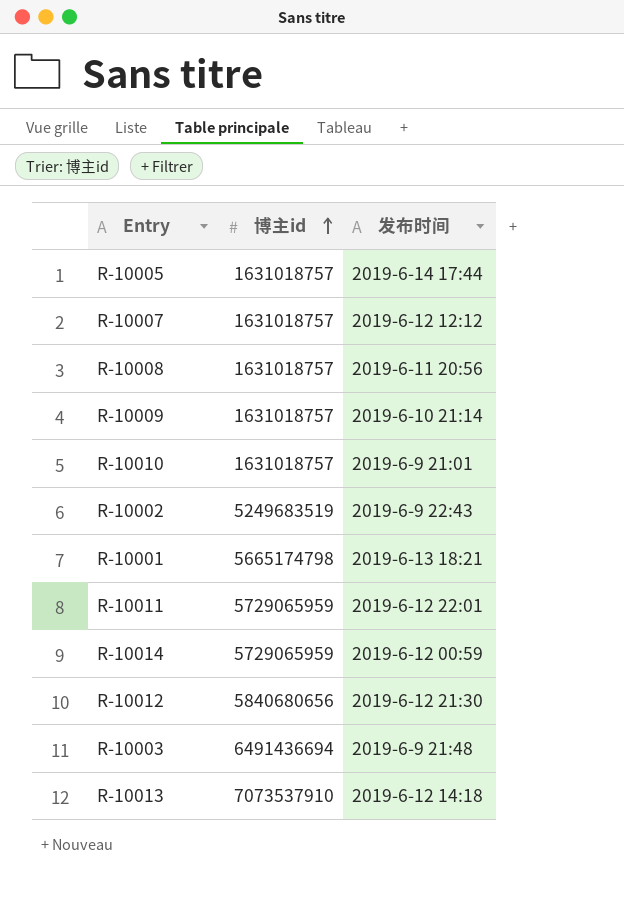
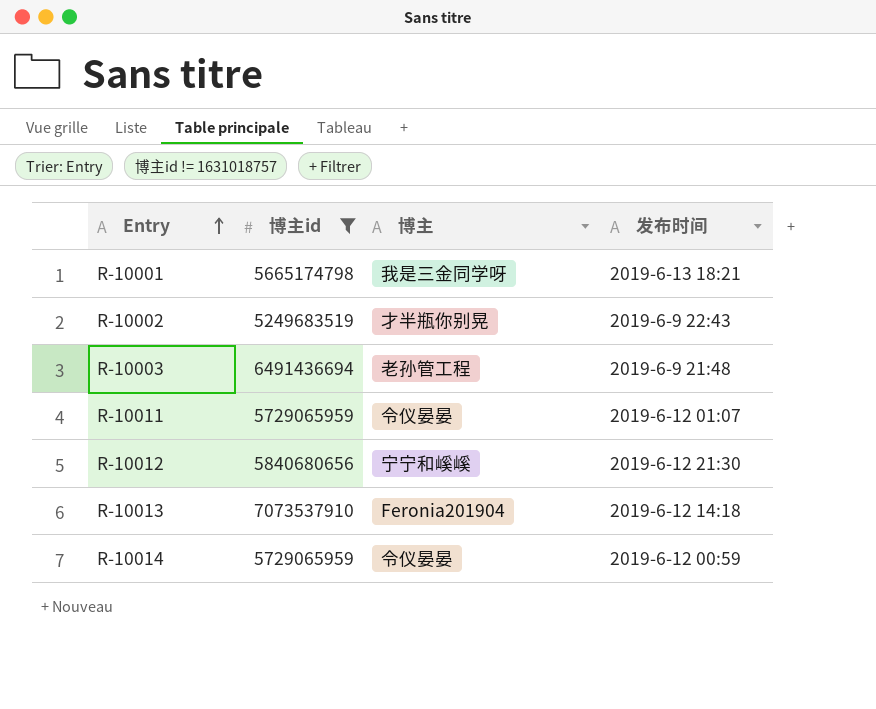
filter: none -> 博主id != 1631018757
row order: 博主id ascending -> Entry ascending
column 博主 | position: none -> 3
R-10011 | 发布时间: 2019-6-12 22:01 -> 2019-6-12 01:07

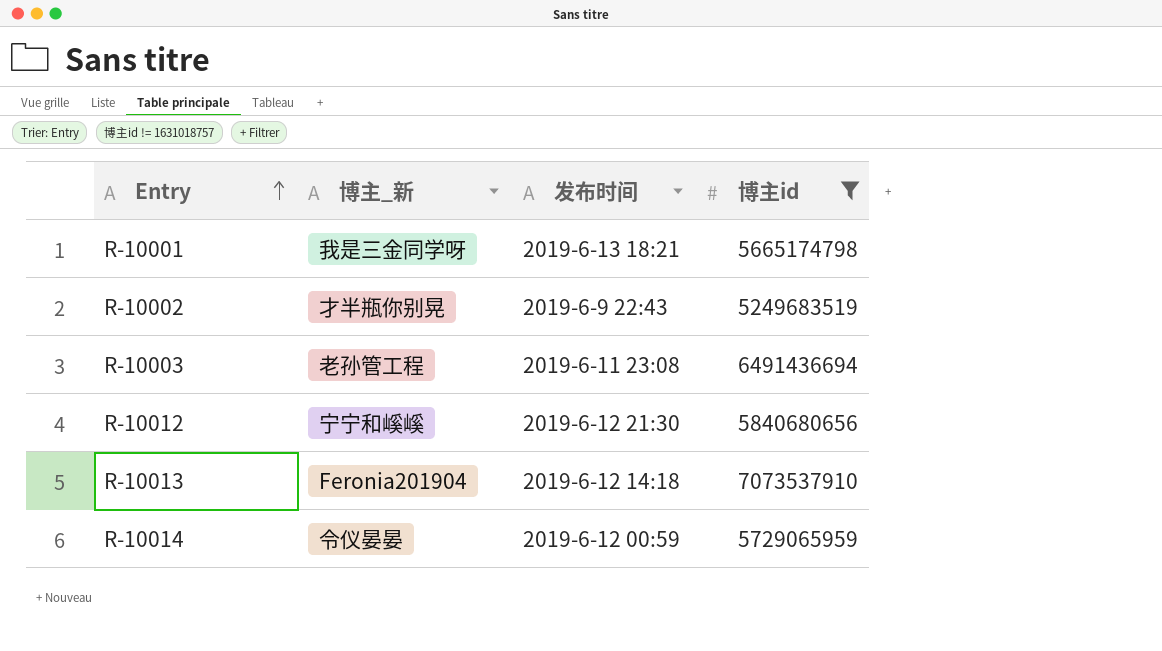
column name: 博主 -> 博主_新
column 博主id | position: 2 -> 4
row R-10011: 5729065959 | 令仪晏晏 | 2019-6-12 01:07 -> none
R-10003 | 发布时间: 2019-6-9 21:48 -> 2019-6-11 23:08

